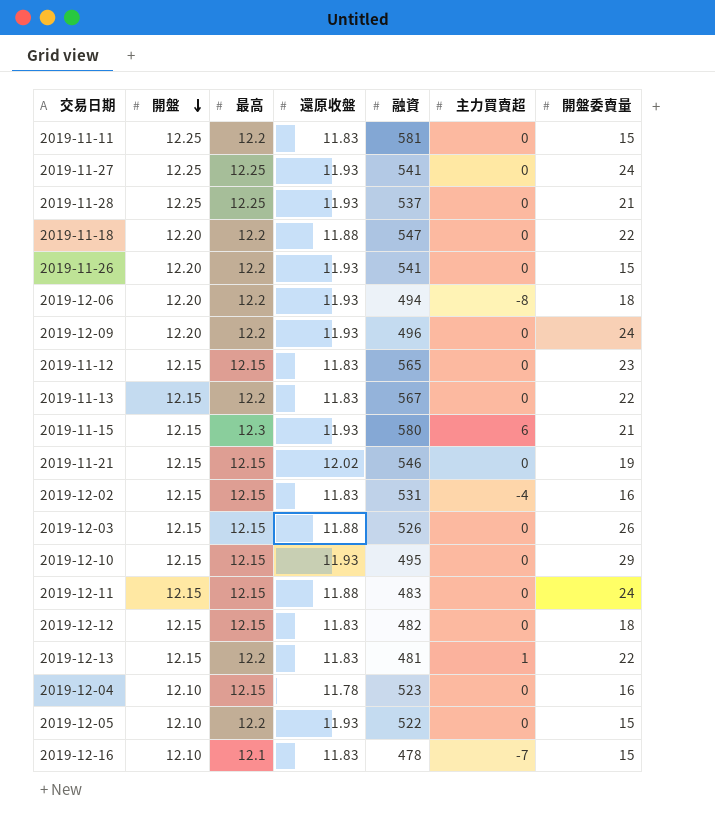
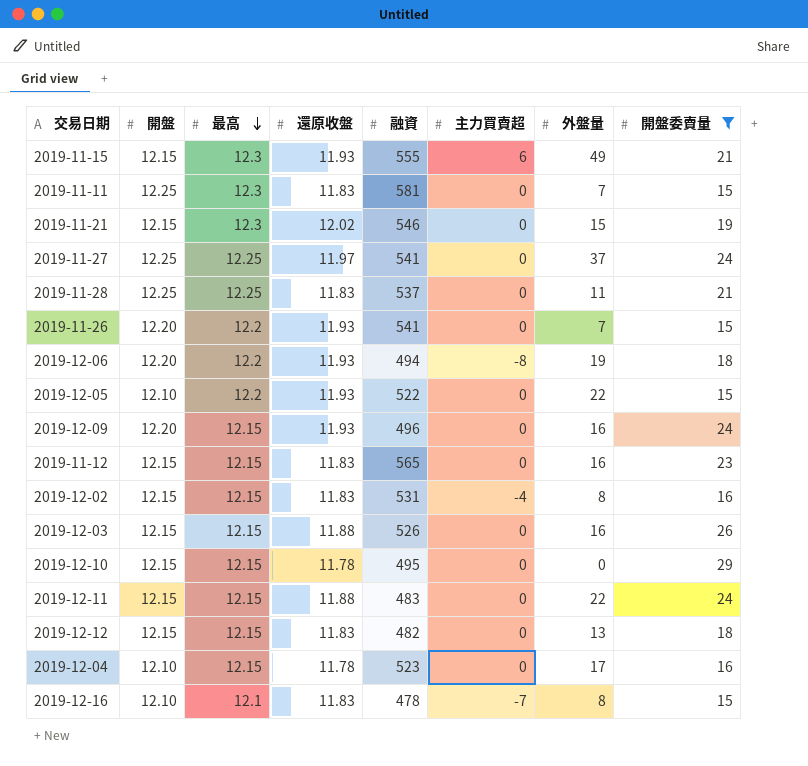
filter: none -> 開盤委賣量 != 22
row order: 開盤 descending -> 最高 descending
column 外盤量 | position: none -> 7
2019-11-15 | 融資: 580 -> 555
2019-11-11 | 最高: 12.2 -> 12.3
2019-11-21 | 最高: 12.15 -> 12.3
2019-11-27 | 還原收盤: 11.93 -> 11.97
2019-11-28 | 還原收盤: 11.93 -> 11.83
2019-12-09 | 最高: 12.2 -> 12.15
2019-12-10 | 還原收盤: 11.93 -> 11.78

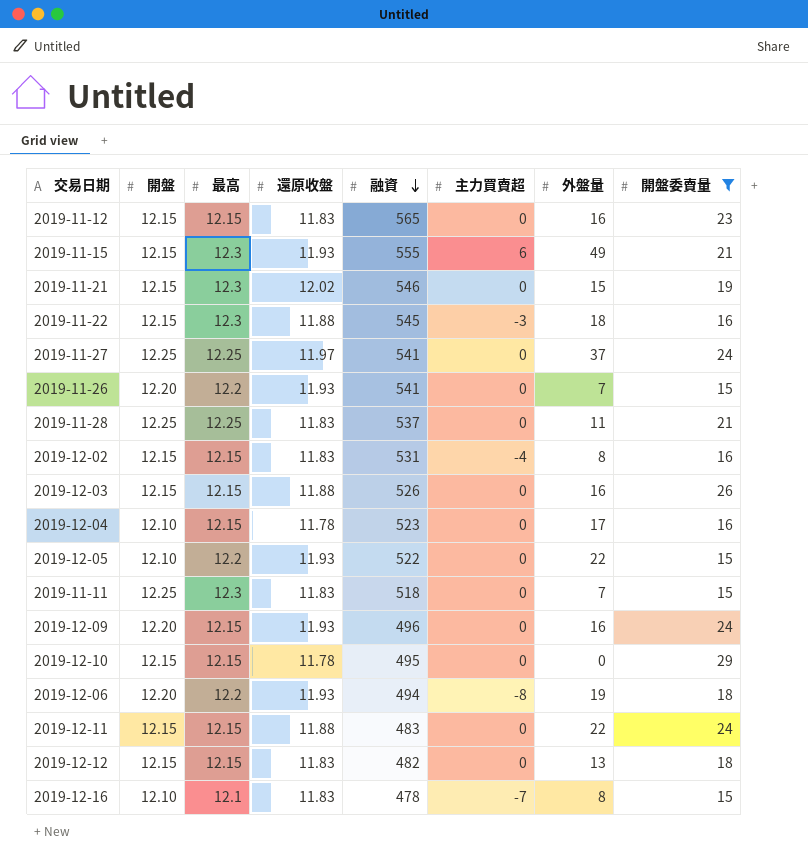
row order: 最高 descending -> 融資 descending
row 2019-11-22: none -> 12.15 | 12.3 | 11.88 | 545 | -3 | 18 | 16
2019-11-11 | 融資: 581 -> 518

